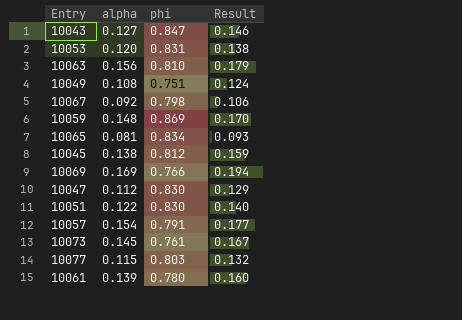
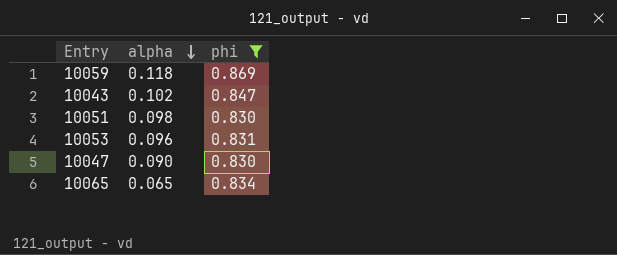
filter: none -> phi >= 0.830
row order: none -> alpha descending
column Result | formula: [alpha] * 1.15 -> none
10059 | alpha: 0.148 -> 0.118
10043 | alpha: 0.127 -> 0.102
10051 | alpha: 0.122 -> 0.098
10053 | alpha: 0.120 -> 0.096
10047 | alpha: 0.112 -> 0.090
10065 | alpha: 0.081 -> 0.065

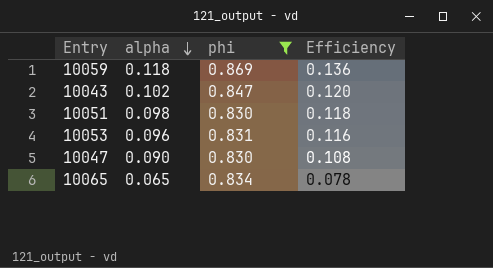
column Efficiency | formula: none -> [alpha] / [phi]

